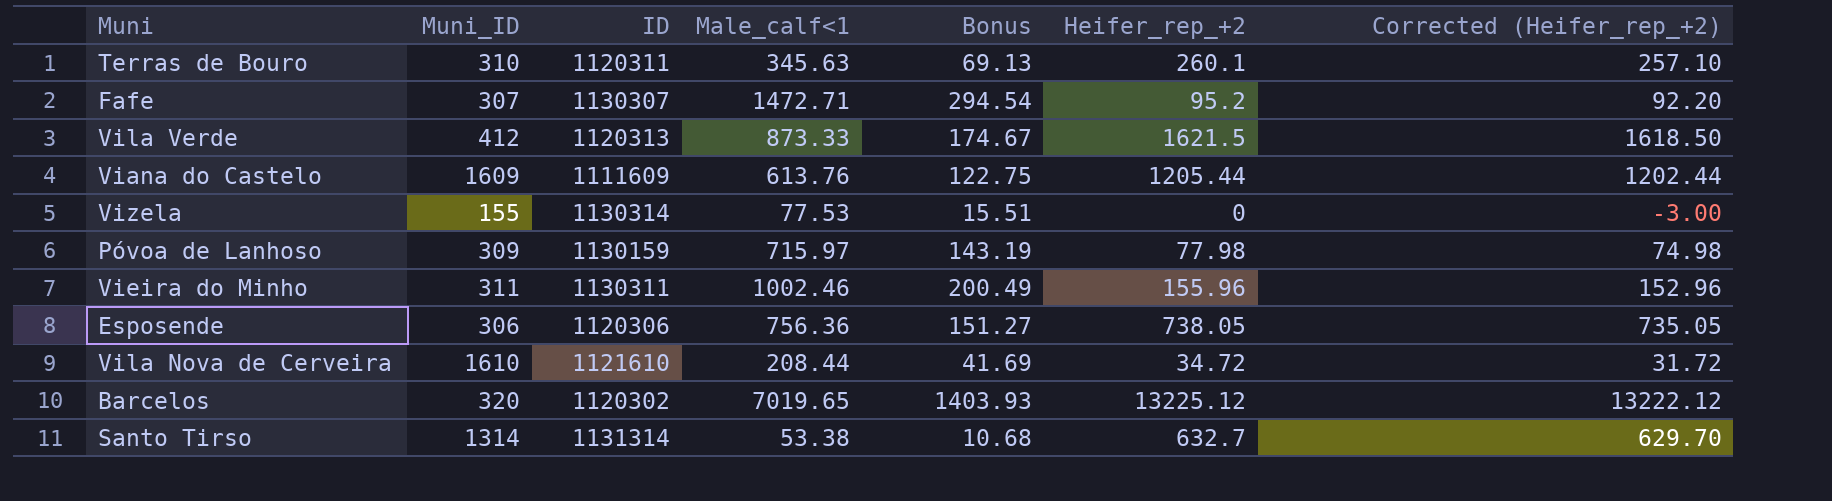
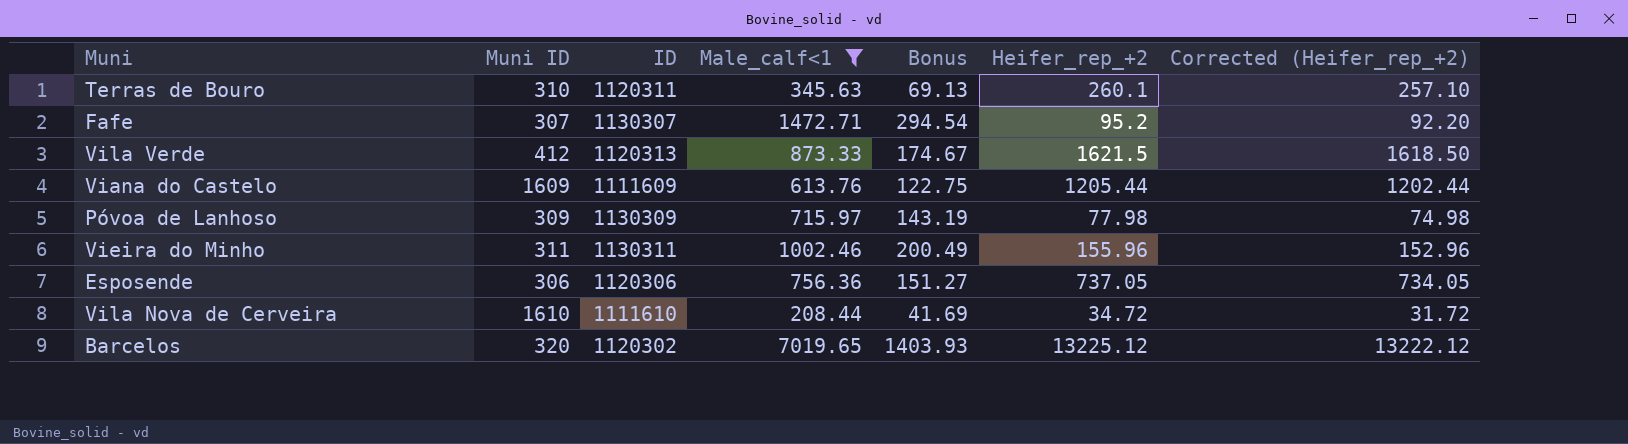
filter: none -> Male_calf<1 >= 208.44
column name: Muni_ID -> Muni ID
Póvoa de Lanhoso | ID: 1130159 -> 1130309
Esposende | Heifer_rep_+2: 738.05 -> 737.05
Esposende | Corrected (Heifer_rep_+2): 735.05 -> 734.05
Vila Nova de Cerveira | ID: 1121610 -> 1111610

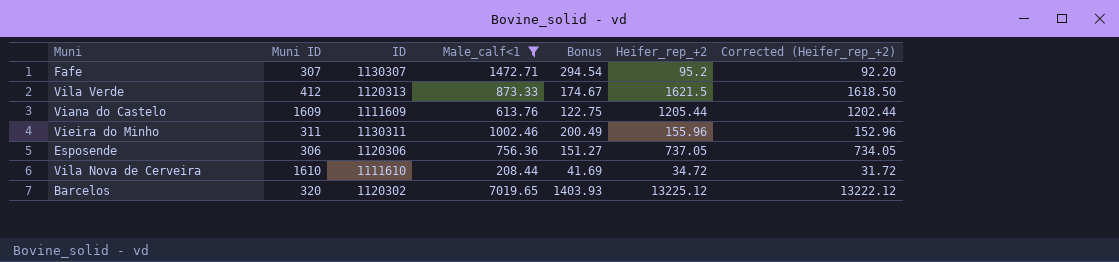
row Terras de Bouro: 310 | 1120311 | 345.63 | 69.13 | 260.1 | 257.10 -> none
row Póvoa de Lanhoso: 309 | 1130309 | 715.97 | 143.19 | 77.98 | 74.98 -> none

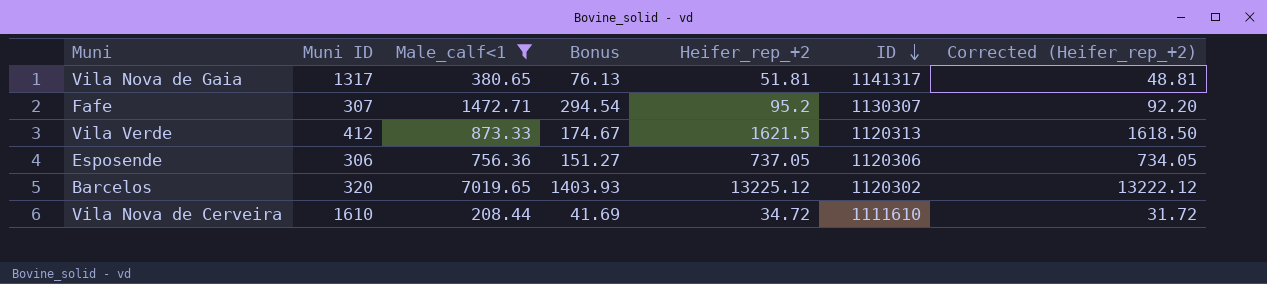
row order: none -> ID descending
column ID | position: 3 -> 6
row Viana do Castelo: 1609 | 1111609 | 613.76 | 122.75 | 1205.44 | 1202.44 -> none
row Vieira do Minho: 311 | 1130311 | 1002.46 | 200.49 | 155.96 | 152.96 -> none
row Vila Nova de Gaia: none -> 1317 | 380.65 | 76.13 | 51.81 | 1141317 | 48.81

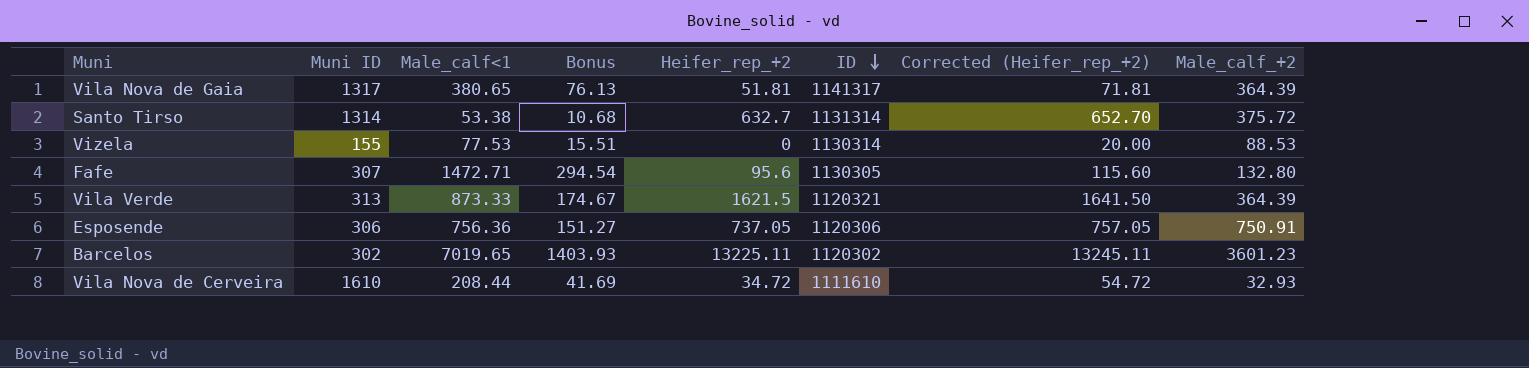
filter: Male_calf<1 >= 208.44 -> none
column Corrected (Heifer_rep_+2) | formula: [Heifer_rep_+2] - 3 -> [Heifer_rep_+2] + 20
column Male_calf_+2 | position: none -> 8
Fafe | Heifer_rep_+2: 95.2 -> 95.6
Fafe | ID: 1130307 -> 1130305
Vila Verde | Muni ID: 412 -> 313
Vila Verde | ID: 1120313 -> 1120321
Barcelos | Muni ID: 320 -> 302
Barcelos | Heifer_rep_+2: 13225.12 -> 13225.11

